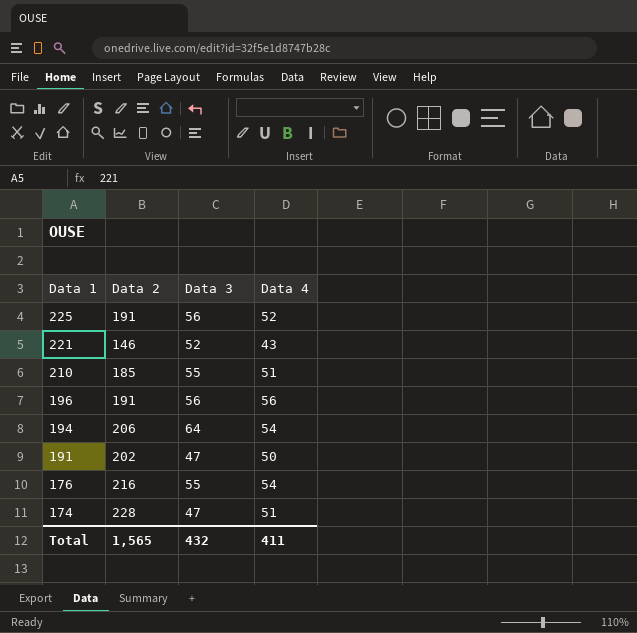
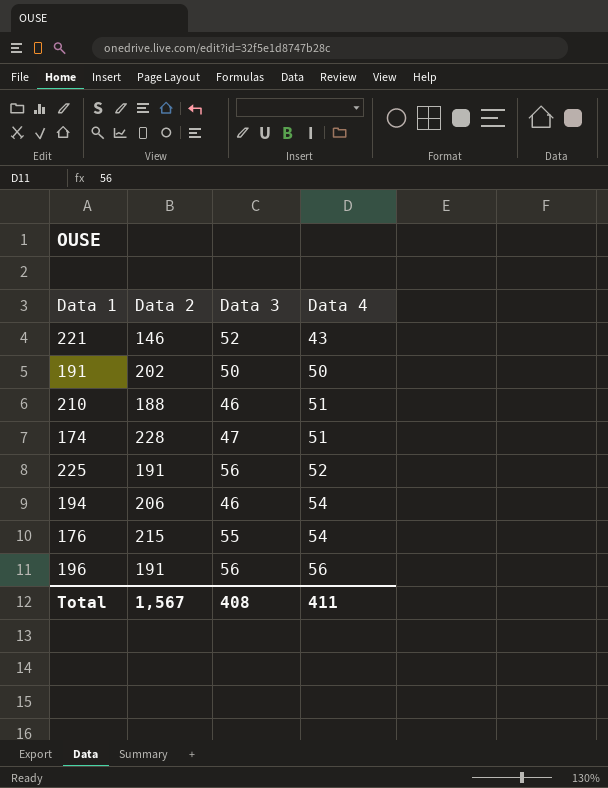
row order: Data 1 descending -> Data 4 ascending
191 | Data 3: 47 -> 50
210 | Data 2: 185 -> 188
210 | Data 3: 55 -> 46
194 | Data 3: 64 -> 46
176 | Data 2: 216 -> 215
Total | Data 2: 1,565 -> 1,567
Total | Data 3: 432 -> 408

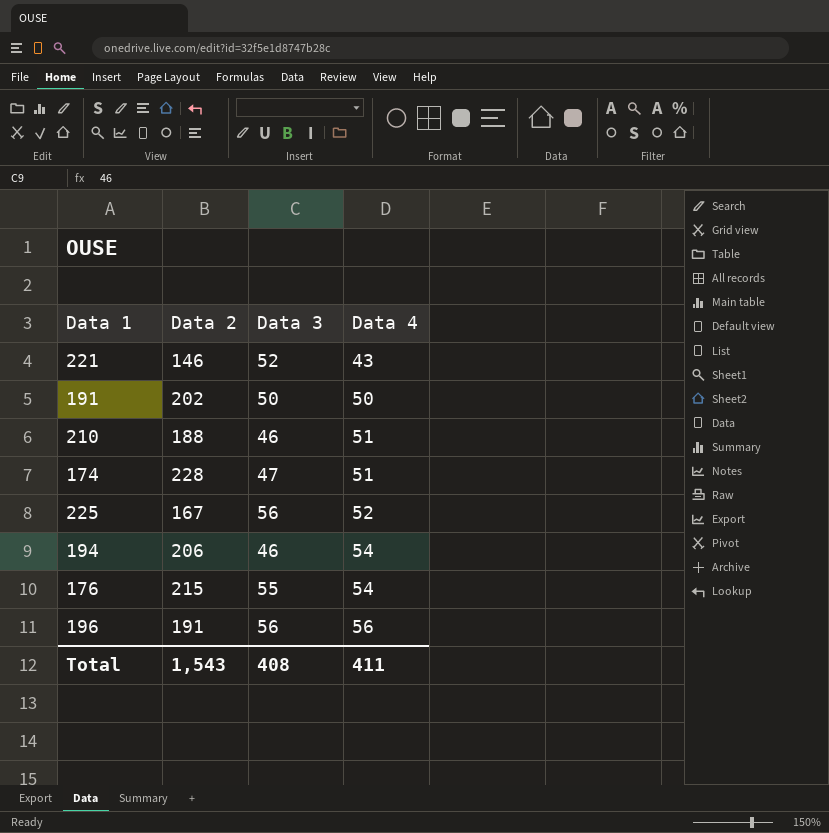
225 | Data 2: 191 -> 167
Total | Data 2: 1,567 -> 1,543

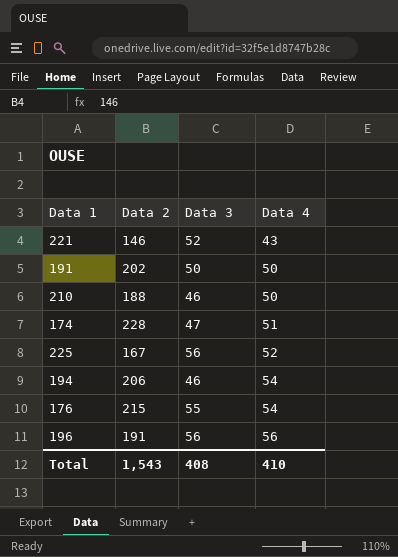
210 | Data 4: 51 -> 50
Total | Data 4: 411 -> 410

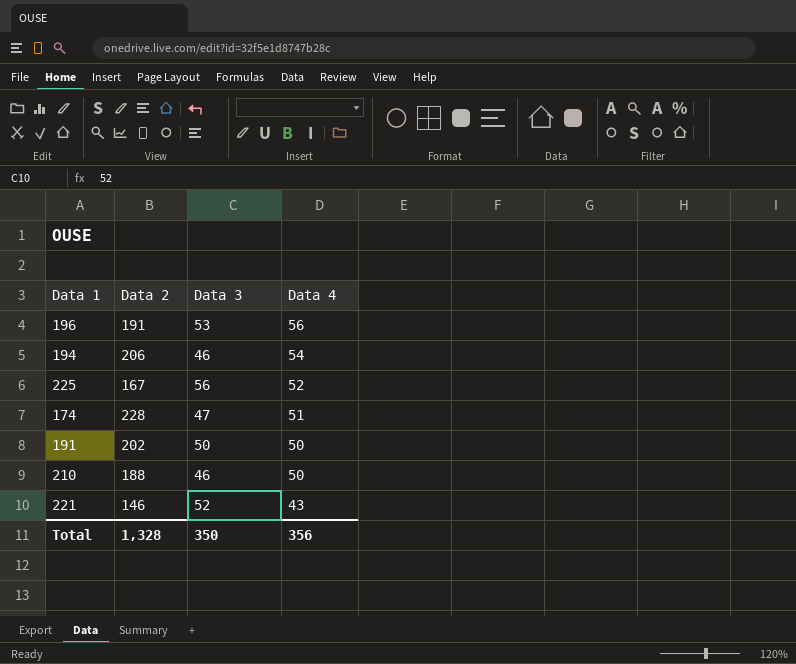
row order: Data 4 ascending -> Data 4 descending
row 176: 215 | 55 | 54 -> none
196 | Data 3: 56 -> 53
Total | Data 2: 1,543 -> 1,328
Total | Data 3: 408 -> 350
Total | Data 4: 410 -> 356

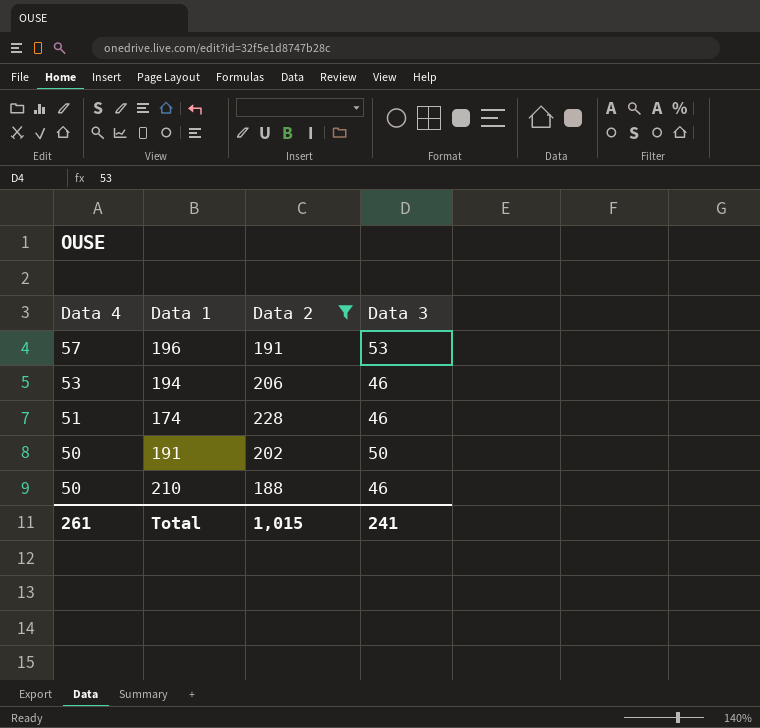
filter: none -> Data 2 >= 188
column Data 4 | position: 4 -> 1
196 | Data 4: 56 -> 57
194 | Data 4: 54 -> 53
174 | Data 3: 47 -> 46
Total | Data 4: 356 -> 261
Total | Data 2: 1,328 -> 1,015
Total | Data 3: 350 -> 241

